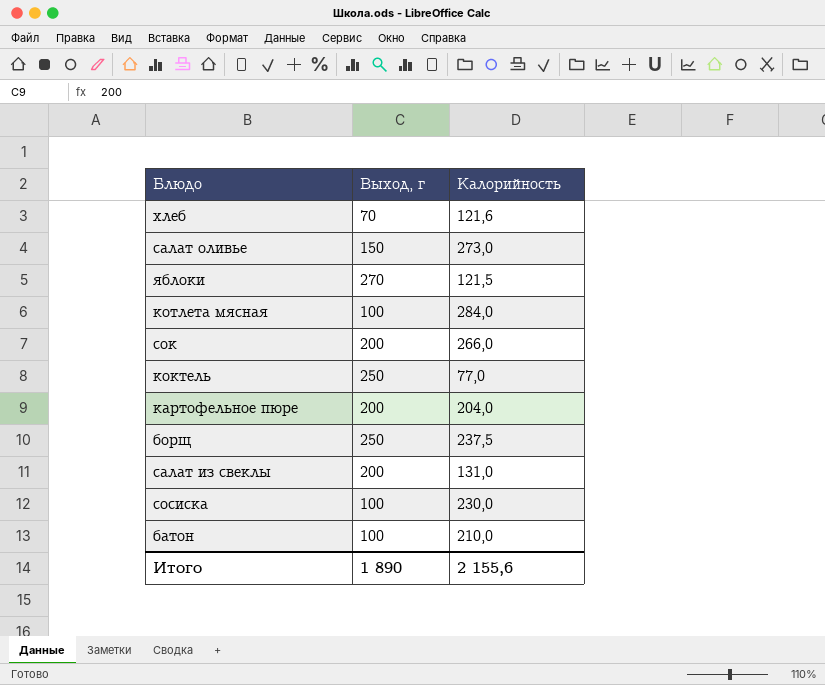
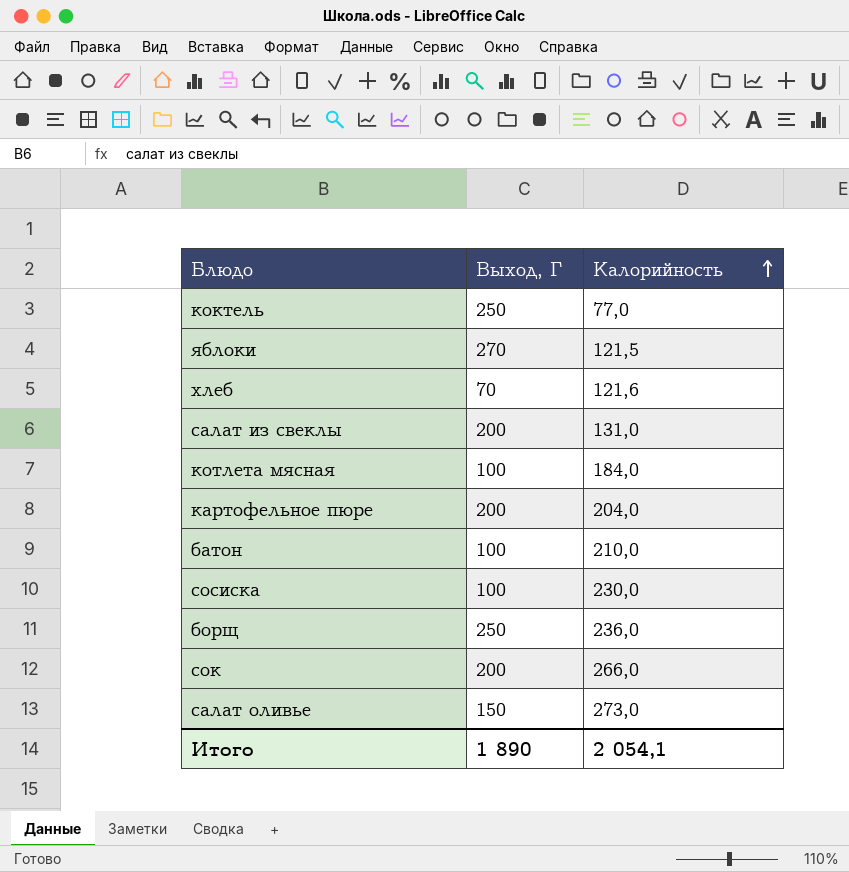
row order: none -> Калорийность ascending
column name: Выход, г -> Выход, Г
котлета мясная | Калорийность: 284,0 -> 184,0
борщ | Калорийность: 237,5 -> 236,0
Итого | Калорийность: 2 155,6 -> 2 054,1

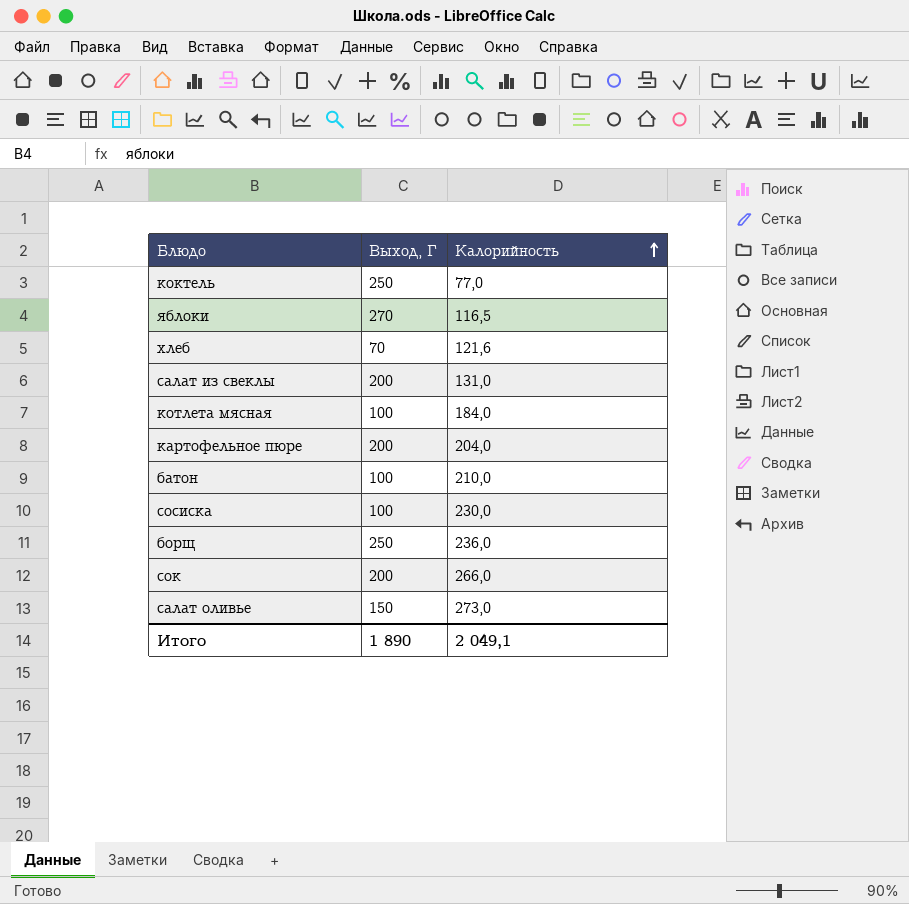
яблоки | Калорийность: 121,5 -> 116,5
Итого | Калорийность: 2 054,1 -> 2 049,1

